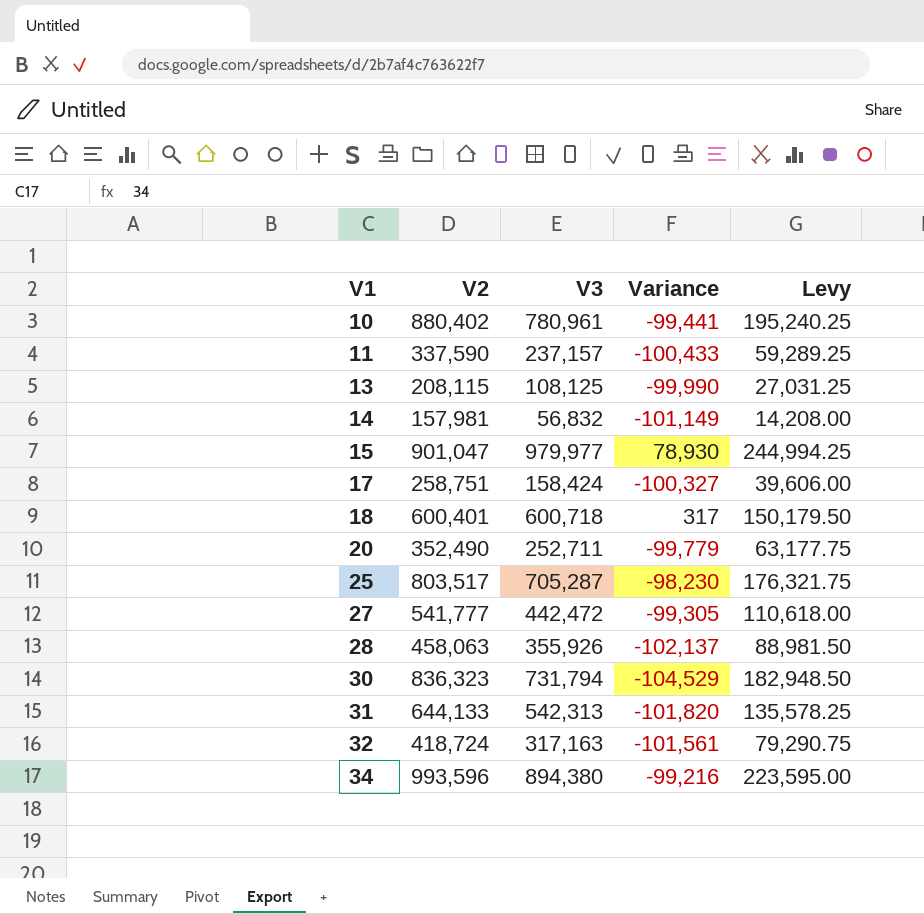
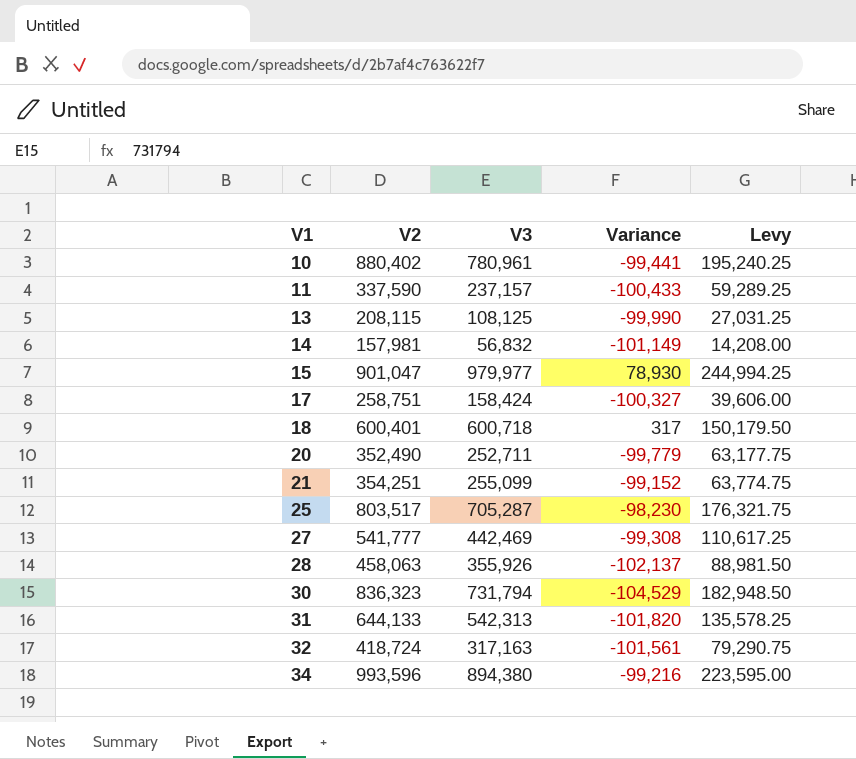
row 21: none -> 354,251 | 255,099 | -99,152 | 63,774.75
27 | V3: 442,472 -> 442,469
27 | Variance: -99,305 -> -99,308
27 | Levy: 110,618.00 -> 110,617.25

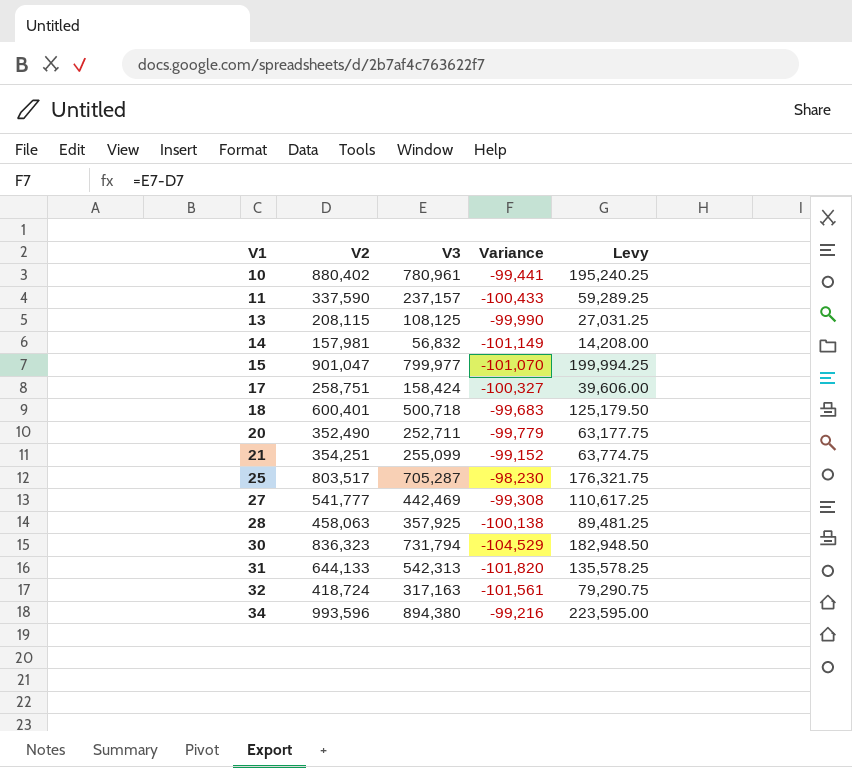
15 | V3: 979,977 -> 799,977
15 | Variance: 78,930 -> -101,070
15 | Levy: 244,994.25 -> 199,994.25
18 | V3: 600,718 -> 500,718
18 | Variance: 317 -> -99,683
18 | Levy: 150,179.50 -> 125,179.50
28 | V3: 355,926 -> 357,925
28 | Variance: -102,137 -> -100,138
28 | Levy: 88,981.50 -> 89,481.25

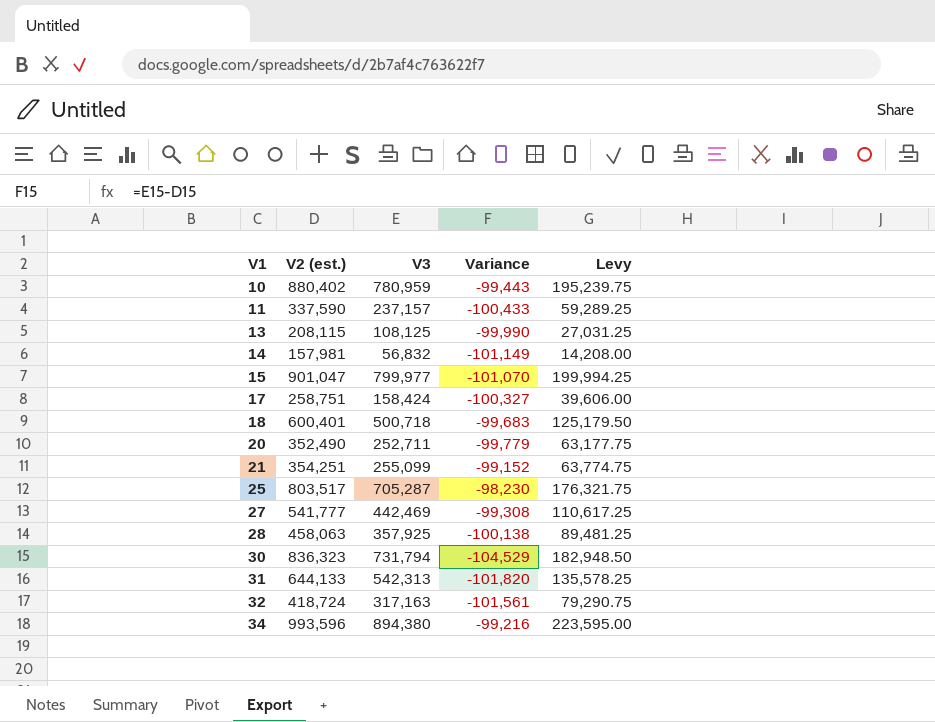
column name: V2 -> V2 (est.)
10 | V3: 780,961 -> 780,959
10 | Variance: -99,441 -> -99,443
10 | Levy: 195,240.25 -> 195,239.75

